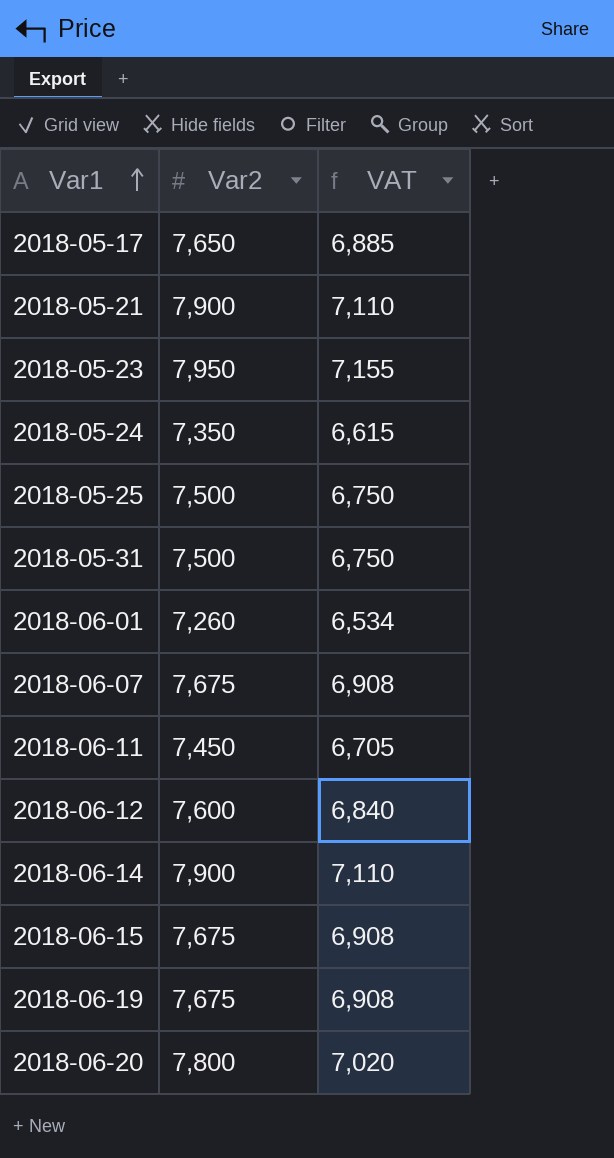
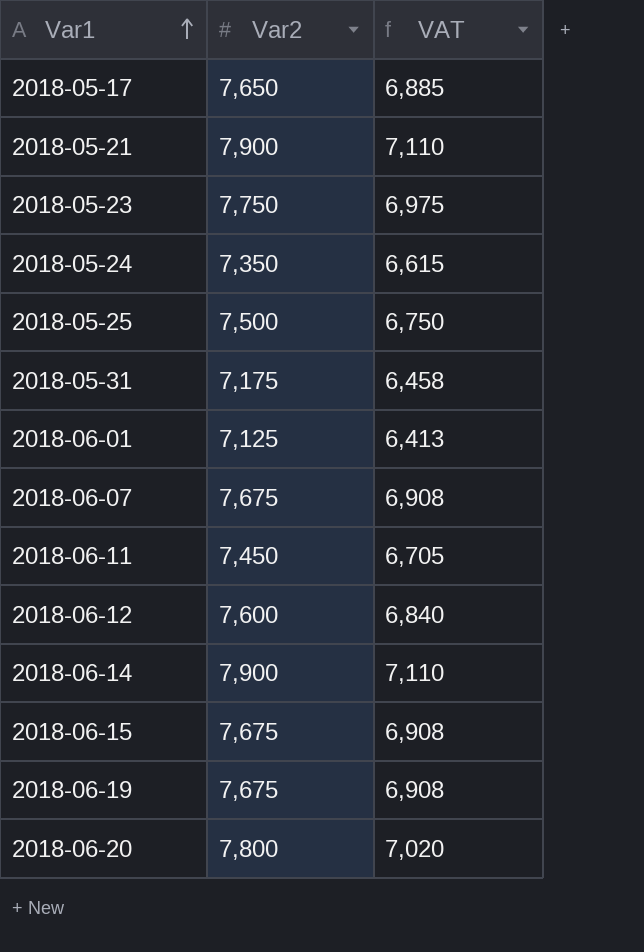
2018-05-23 | Var2: 7,950 -> 7,750
2018-05-23 | VAT: 7,155 -> 6,975
2018-05-31 | Var2: 7,500 -> 7,175
2018-05-31 | VAT: 6,750 -> 6,458
2018-06-01 | Var2: 7,260 -> 7,125
2018-06-01 | VAT: 6,534 -> 6,413

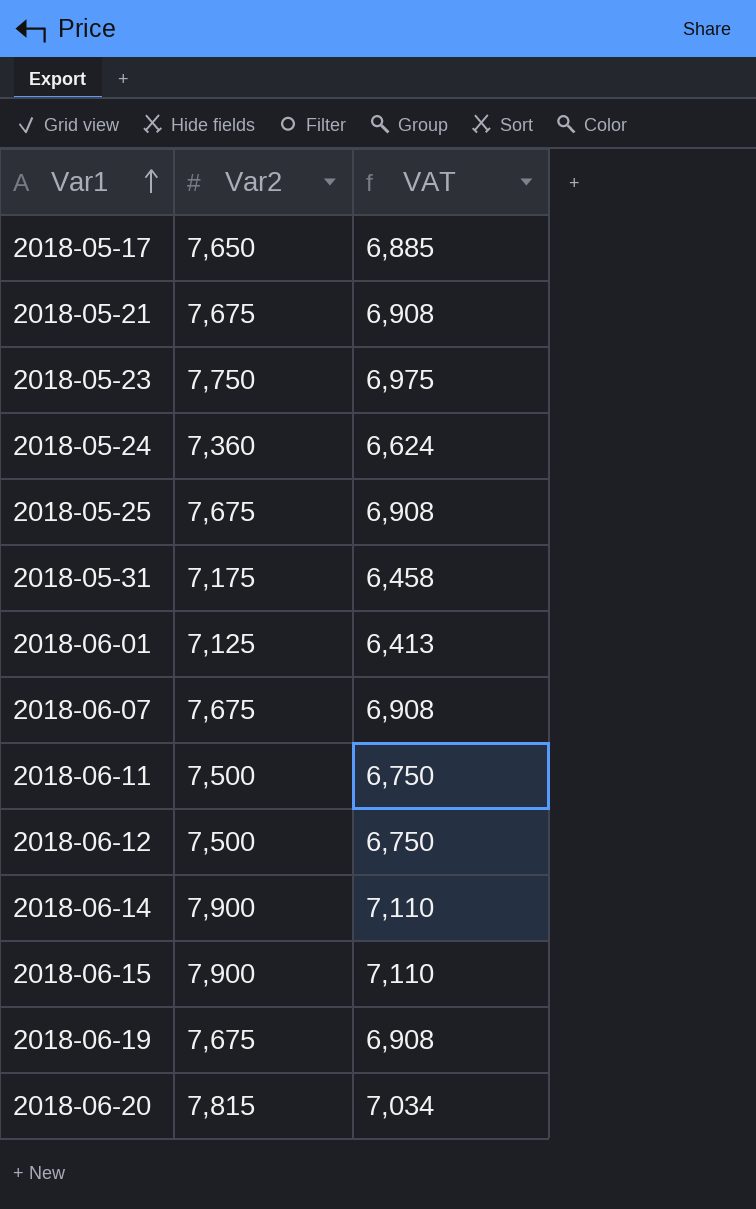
2018-05-21 | Var2: 7,900 -> 7,675
2018-05-21 | VAT: 7,110 -> 6,908
2018-05-24 | Var2: 7,350 -> 7,360
2018-05-24 | VAT: 6,615 -> 6,624
2018-05-25 | Var2: 7,500 -> 7,675
2018-05-25 | VAT: 6,750 -> 6,908
2018-06-11 | Var2: 7,450 -> 7,500
2018-06-11 | VAT: 6,705 -> 6,750
2018-06-12 | Var2: 7,600 -> 7,500
2018-06-12 | VAT: 6,840 -> 6,750
2018-06-15 | Var2: 7,675 -> 7,900
2018-06-15 | VAT: 6,908 -> 7,110
2018-06-20 | Var2: 7,800 -> 7,815
2018-06-20 | VAT: 7,020 -> 7,034

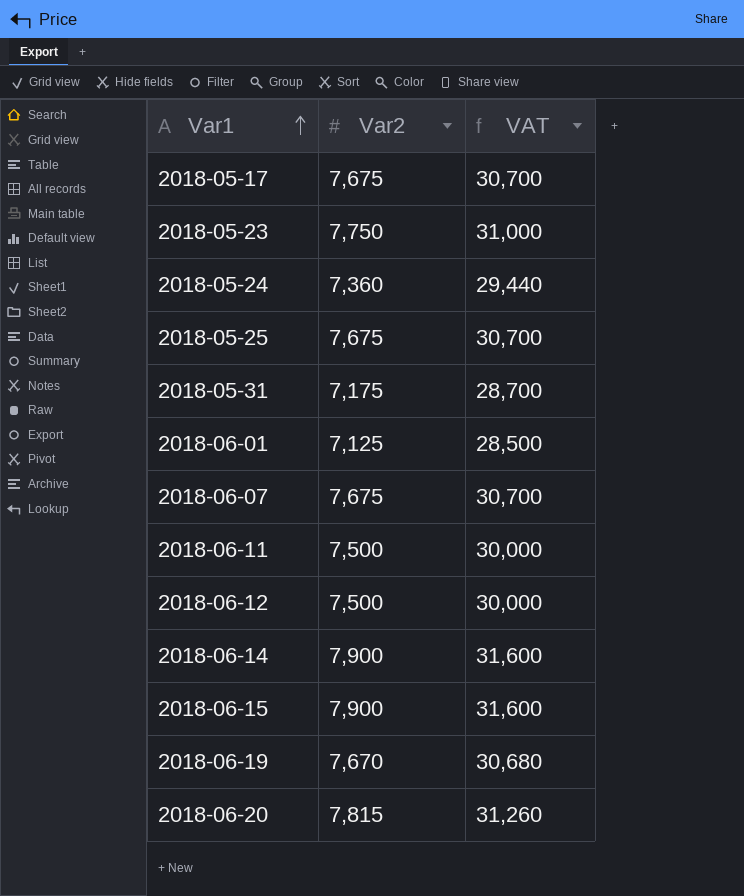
column VAT | formula: [Var2] * 0.9 -> [Var2] * 4
row 2018-05-21: 7,675 | 6,908 -> none
2018-05-17 | Var2: 7,650 -> 7,675
2018-06-19 | Var2: 7,675 -> 7,670

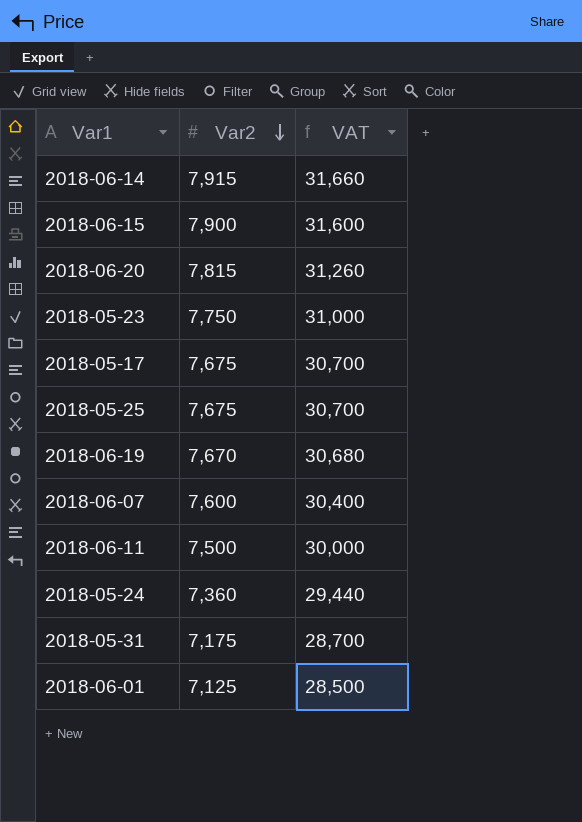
row order: Var1 ascending -> Var2 descending
row 2018-06-12: 7,500 | 30,000 -> none
2018-06-14 | Var2: 7,900 -> 7,915
2018-06-14 | VAT: 31,600 -> 31,660
2018-06-07 | Var2: 7,675 -> 7,600
2018-06-07 | VAT: 30,700 -> 30,400

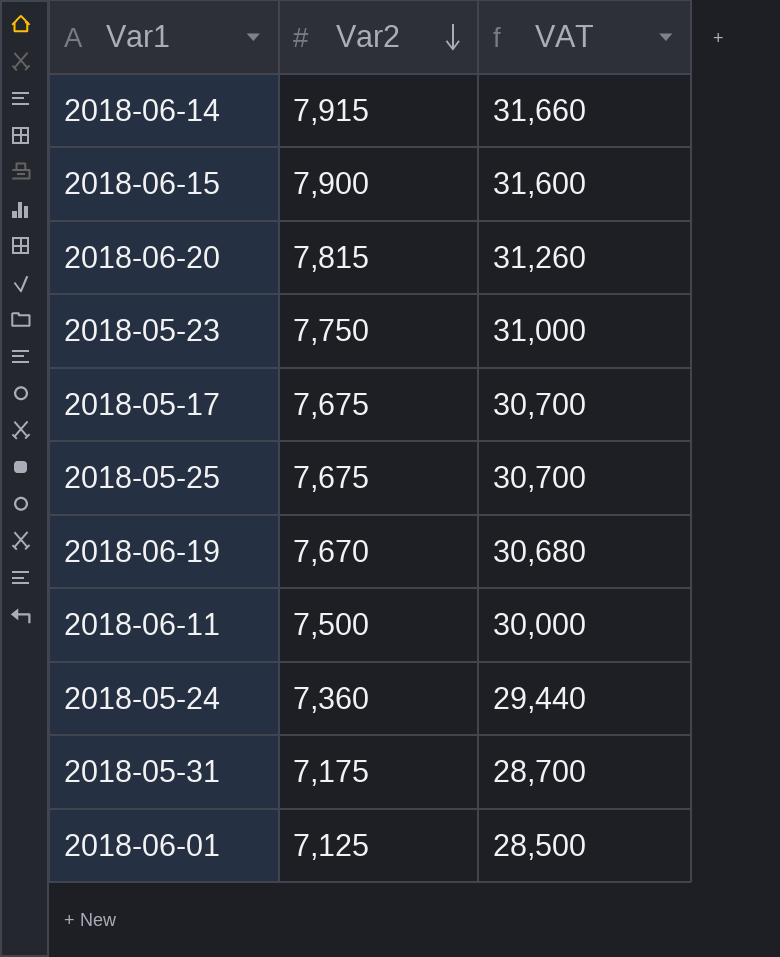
row 2018-06-07: 7,600 | 30,400 -> none

